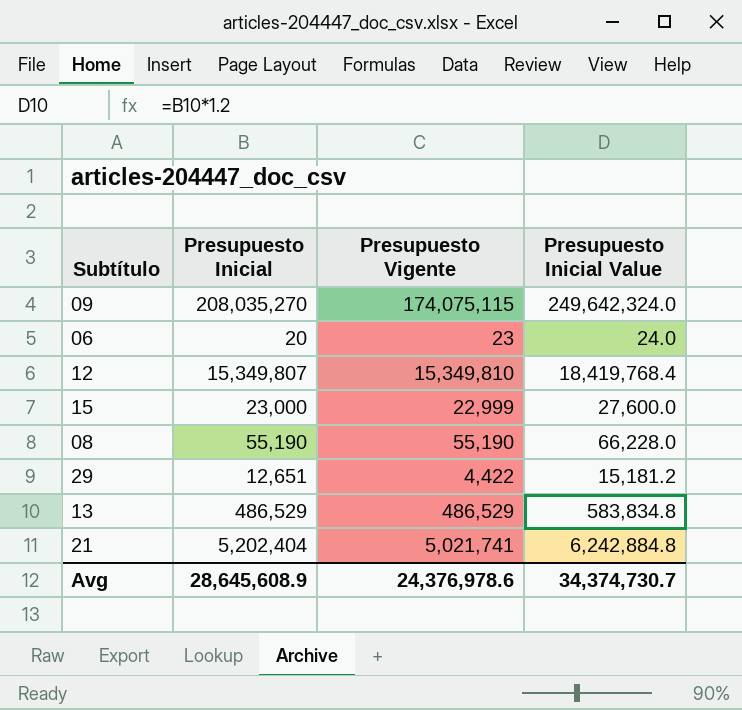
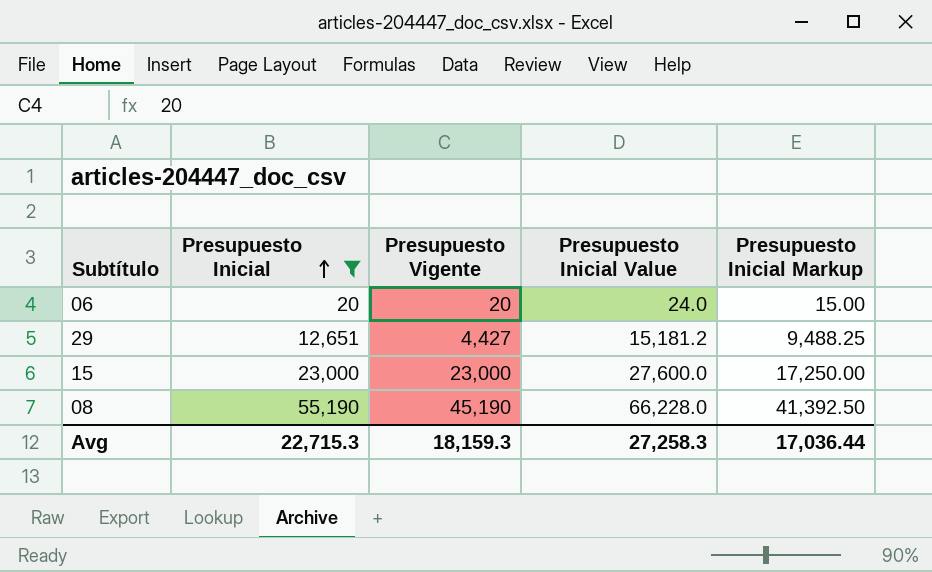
filter: none -> Presupuesto Inicial <= 55,190
row order: none -> Presupuesto Inicial ascending
column Presupuesto Inicial Markup | formula: none -> [Presupuesto Inicial] * 0.75
06 | Presupuesto Vigente: 23 -> 20
29 | Presupuesto Vigente: 4,422 -> 4,427
15 | Presupuesto Vigente: 22,999 -> 23,000
08 | Presupuesto Vigente: 55,190 -> 45,190
Avg | Presupuesto Inicial: 28,645,608.9 -> 22,715.3
Avg | Presupuesto Vigente: 24,376,978.6 -> 18,159.3
Avg | Presupuesto Inicial Value: 34,374,730.7 -> 27,258.3

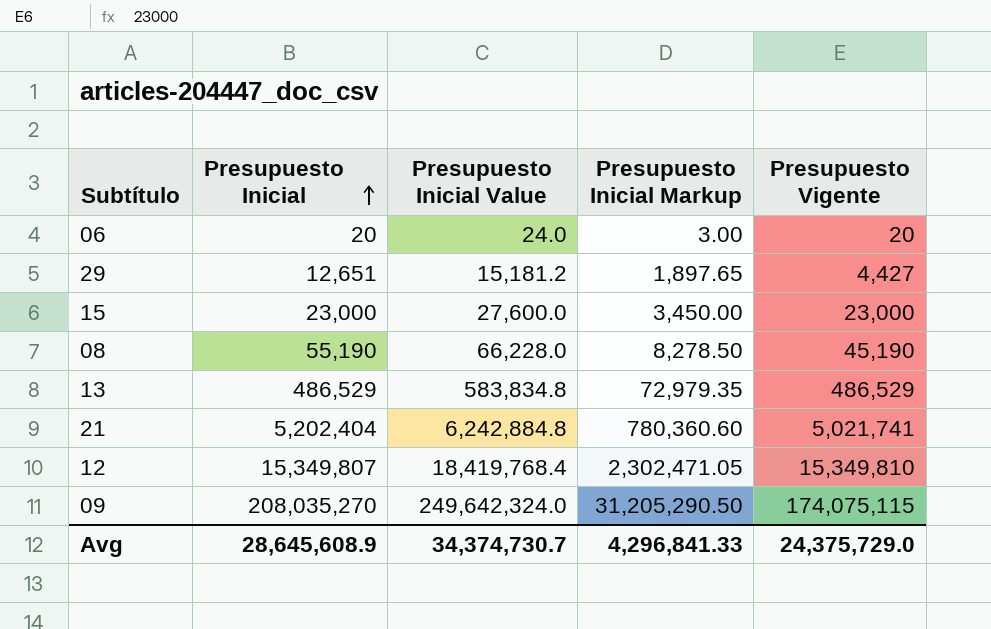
filter: Presupuesto Inicial <= 55,190 -> none
column Presupuesto Inicial Markup | formula: [Presupuesto Inicial] * 0.75 -> [Presupuesto Inicial] * 0.15
column Presupuesto Vigente | position: 3 -> 5
Avg | Presupuesto Inicial: 22,715.3 -> 28,645,608.9
Avg | Presupuesto Inicial Value: 27,258.3 -> 34,374,730.7
Avg | Presupuesto Inicial Markup: 17,036.44 -> 4,296,841.33
Avg | Presupuesto Vigente: 18,159.3 -> 24,375,729.0

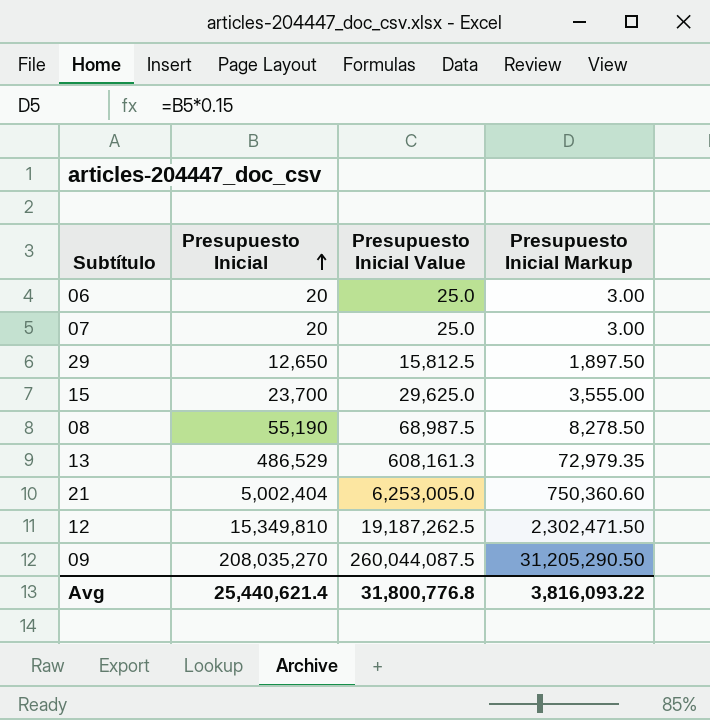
column Presupuesto Vigente | position: 5 -> none
column Presupuesto Inicial Value | formula: [Presupuesto Inicial] * 1.2 -> [Presupuesto Inicial] * 1.25
row 07: none -> 20 | 25.0 | 3.00
29 | Presupuesto Inicial: 12,651 -> 12,650
29 | Presupuesto Inicial Markup: 1,897.65 -> 1,897.50
15 | Presupuesto Inicial: 23,000 -> 23,700
15 | Presupuesto Inicial Markup: 3,450.00 -> 3,555.00
21 | Presupuesto Inicial: 5,202,404 -> 5,002,404
21 | Presupuesto Inicial Markup: 780,360.60 -> 750,360.60
12 | Presupuesto Inicial: 15,349,807 -> 15,349,810
12 | Presupuesto Inicial Markup: 2,302,471.05 -> 2,302,471.50
Avg | Presupuesto Inicial: 28,645,608.9 -> 25,440,621.4
Avg | Presupuesto Inicial Value: 34,374,730.7 -> 31,800,776.8
Avg | Presupuesto Inicial Markup: 4,296,841.33 -> 3,816,093.22

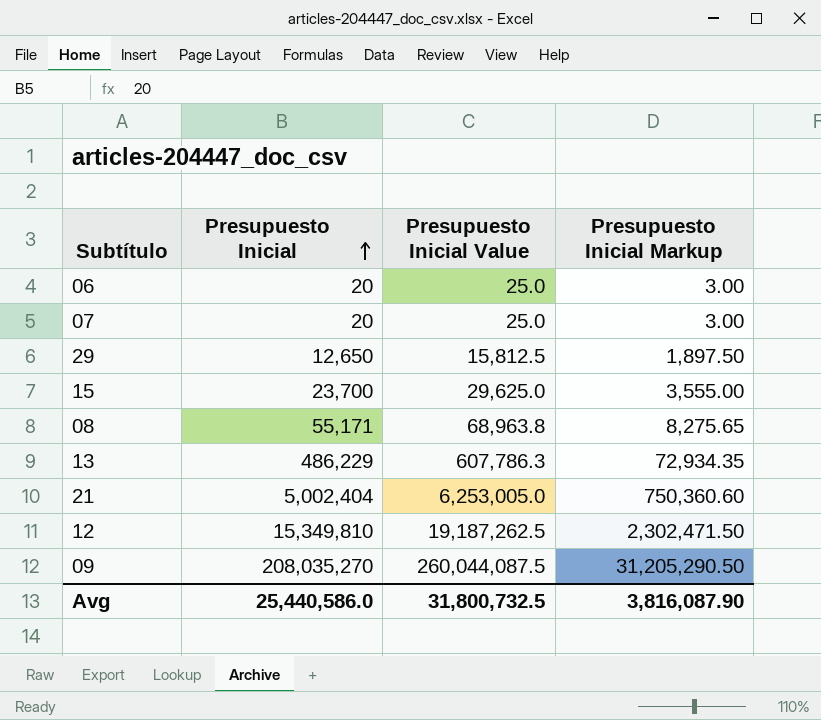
08 | Presupuesto Inicial: 55,190 -> 55,171
08 | Presupuesto Inicial Value: 68,987.5 -> 68,963.8
08 | Presupuesto Inicial Markup: 8,278.50 -> 8,275.65
13 | Presupuesto Inicial: 486,529 -> 486,229
13 | Presupuesto Inicial Value: 608,161.3 -> 607,786.3
13 | Presupuesto Inicial Markup: 72,979.35 -> 72,934.35
Avg | Presupuesto Inicial: 25,440,621.4 -> 25,440,586.0
Avg | Presupuesto Inicial Value: 31,800,776.8 -> 31,800,732.5
Avg | Presupuesto Inicial Markup: 3,816,093.22 -> 3,816,087.90

